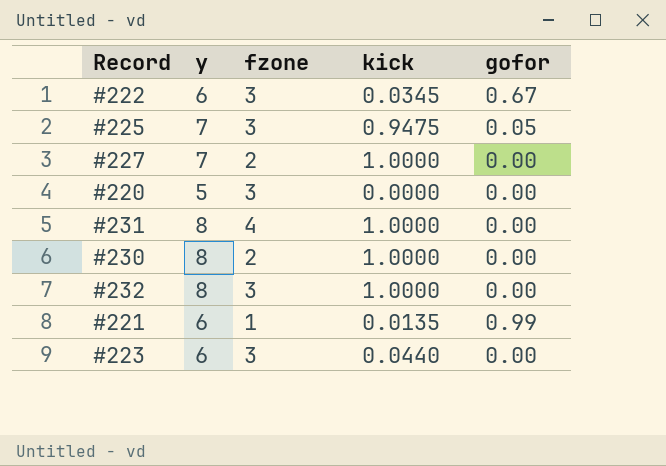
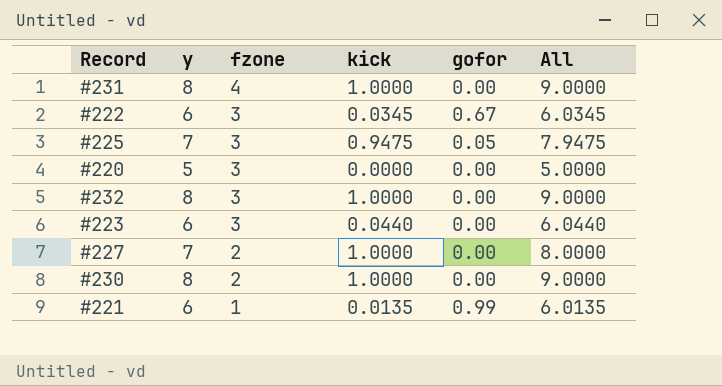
row order: none -> fzone descending
column All | formula: none -> [y] + [kick]

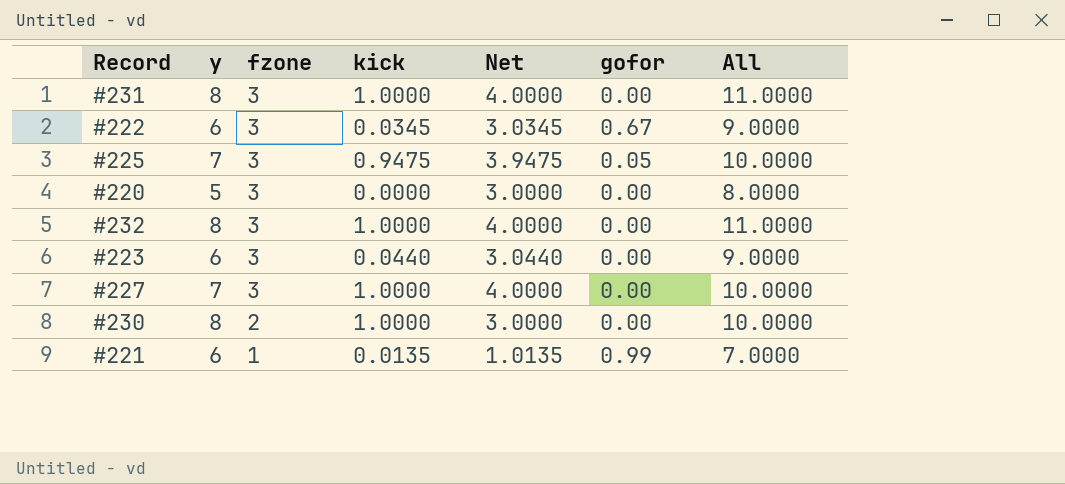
column Net | formula: none -> [fzone] + [kick]
column All | formula: [y] + [kick] -> [y] + [fzone]
#231 | fzone: 4 -> 3
#227 | fzone: 2 -> 3

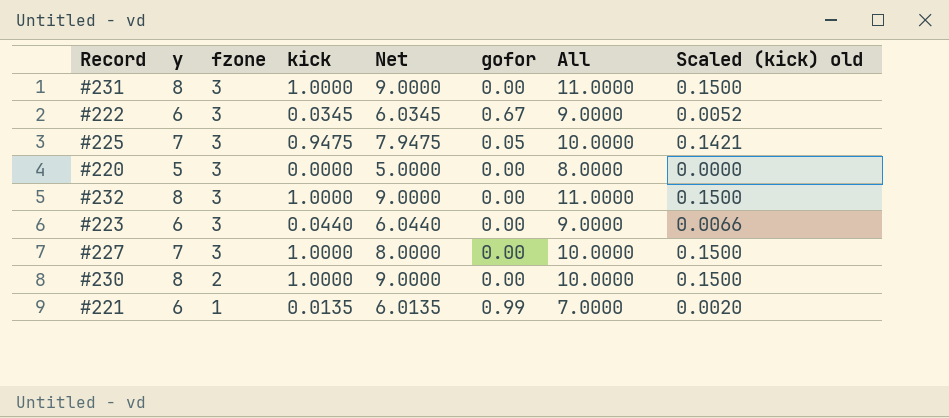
column Net | formula: [fzone] + [kick] -> [y] + [kick]
column Scaled (kick) old | formula: none -> [kick] * 0.15

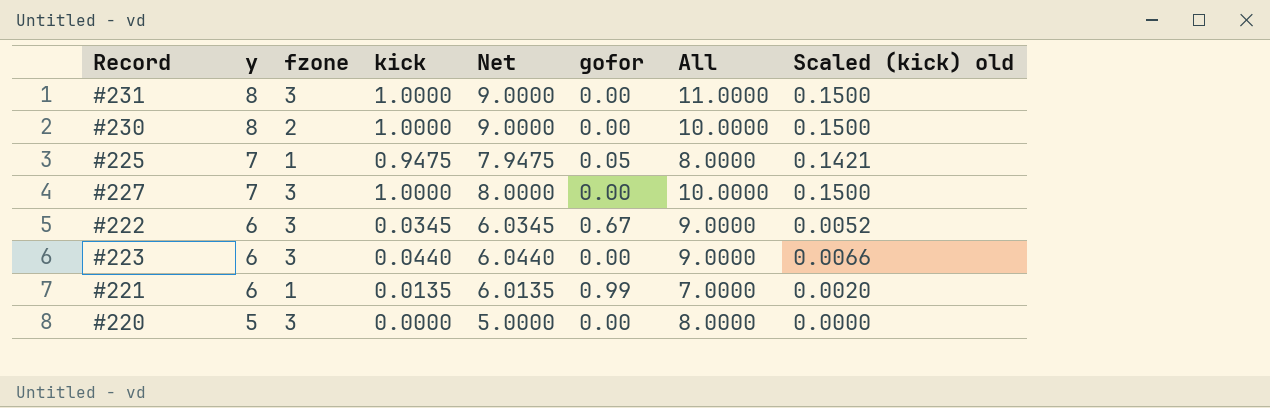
row order: fzone descending -> y descending
row #232: 8 | 3 | 1.0000 | 9.0000 | 0.00 | 11.0000 | 0.1500 -> none
#225 | fzone: 3 -> 1
#225 | All: 10.0000 -> 8.0000

